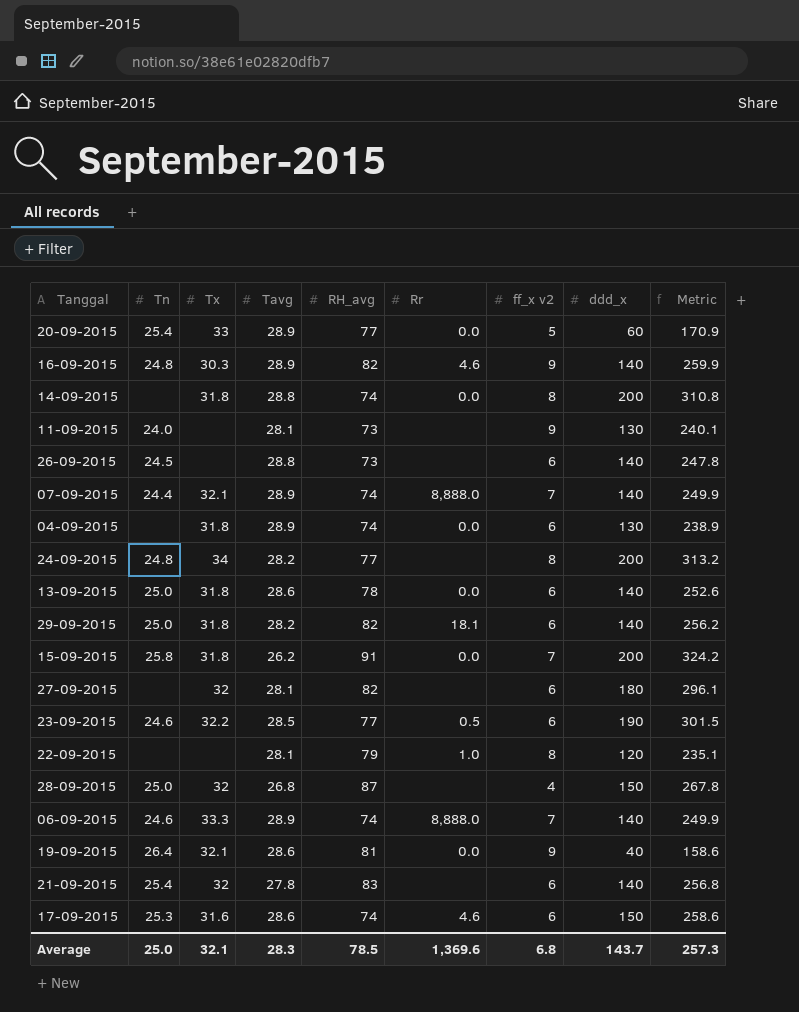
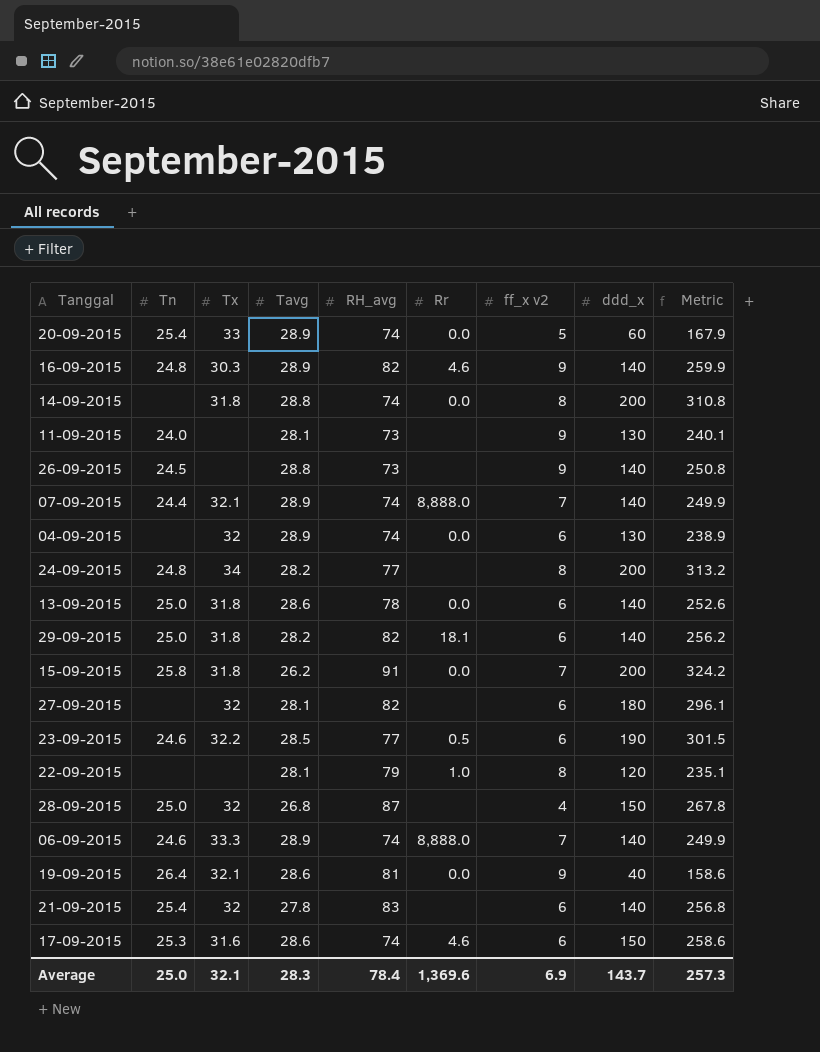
20-09-2015 | RH_avg: 77 -> 74
20-09-2015 | Metric: 170.9 -> 167.9
26-09-2015 | ff_x v2: 6 -> 9
26-09-2015 | Metric: 247.8 -> 250.8
04-09-2015 | Tx: 31.8 -> 32
Average | RH_avg: 78.5 -> 78.4
Average | ff_x v2: 6.8 -> 6.9

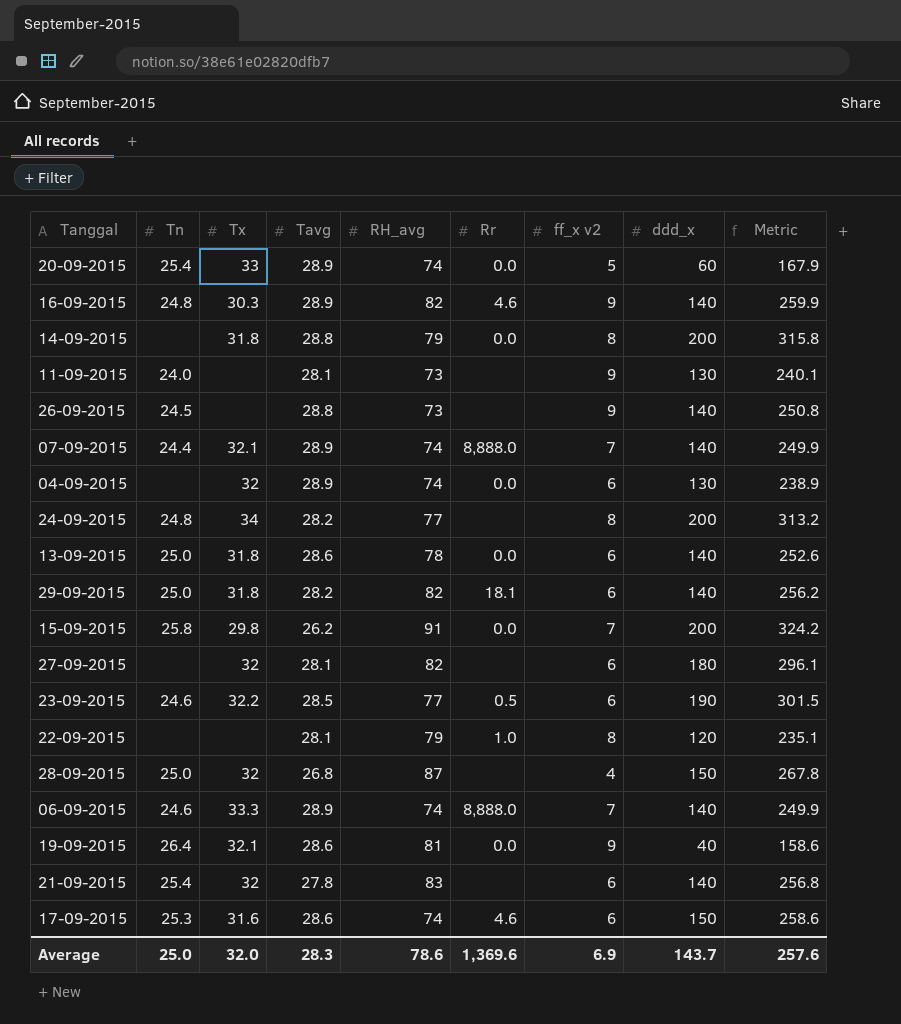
14-09-2015 | RH_avg: 74 -> 79
14-09-2015 | Metric: 310.8 -> 315.8
15-09-2015 | Tx: 31.8 -> 29.8
Average | Tx: 32.1 -> 32.0
Average | RH_avg: 78.4 -> 78.6
Average | Metric: 257.3 -> 257.6

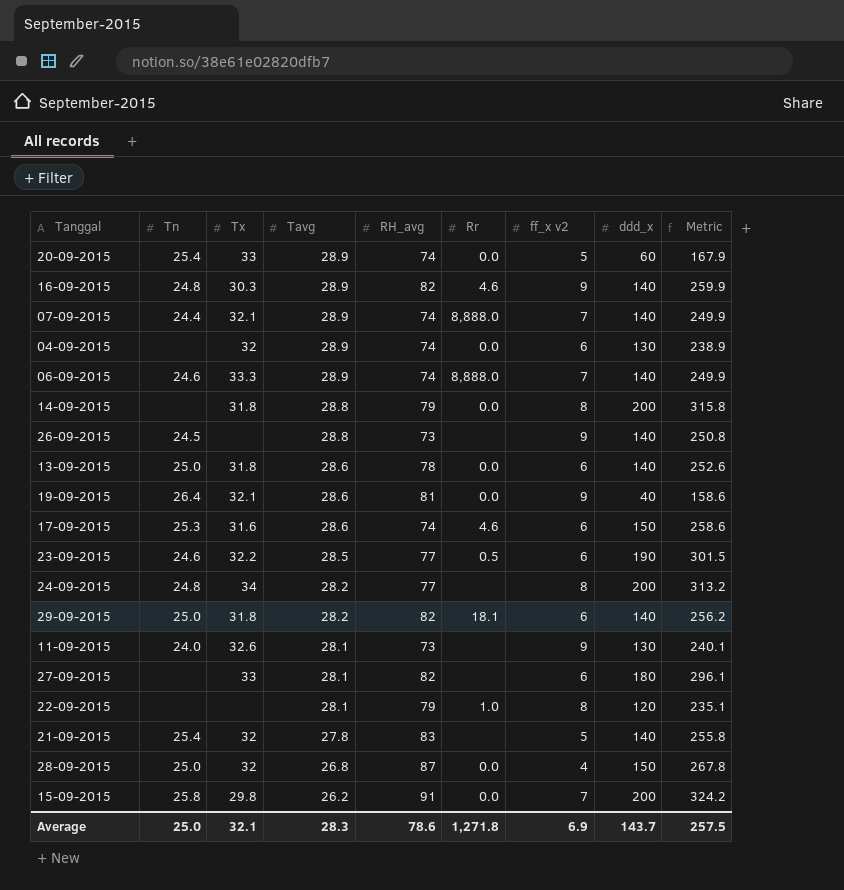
row order: none -> Tavg descending
11-09-2015 | Tx: none -> 32.6
27-09-2015 | Tx: 32 -> 33
21-09-2015 | ff_x v2: 6 -> 5
21-09-2015 | Metric: 256.8 -> 255.8
28-09-2015 | Rr: none -> 0.0
Average | Tx: 32.0 -> 32.1
Average | Rr: 1,369.6 -> 1,271.8
Average | Metric: 257.6 -> 257.5

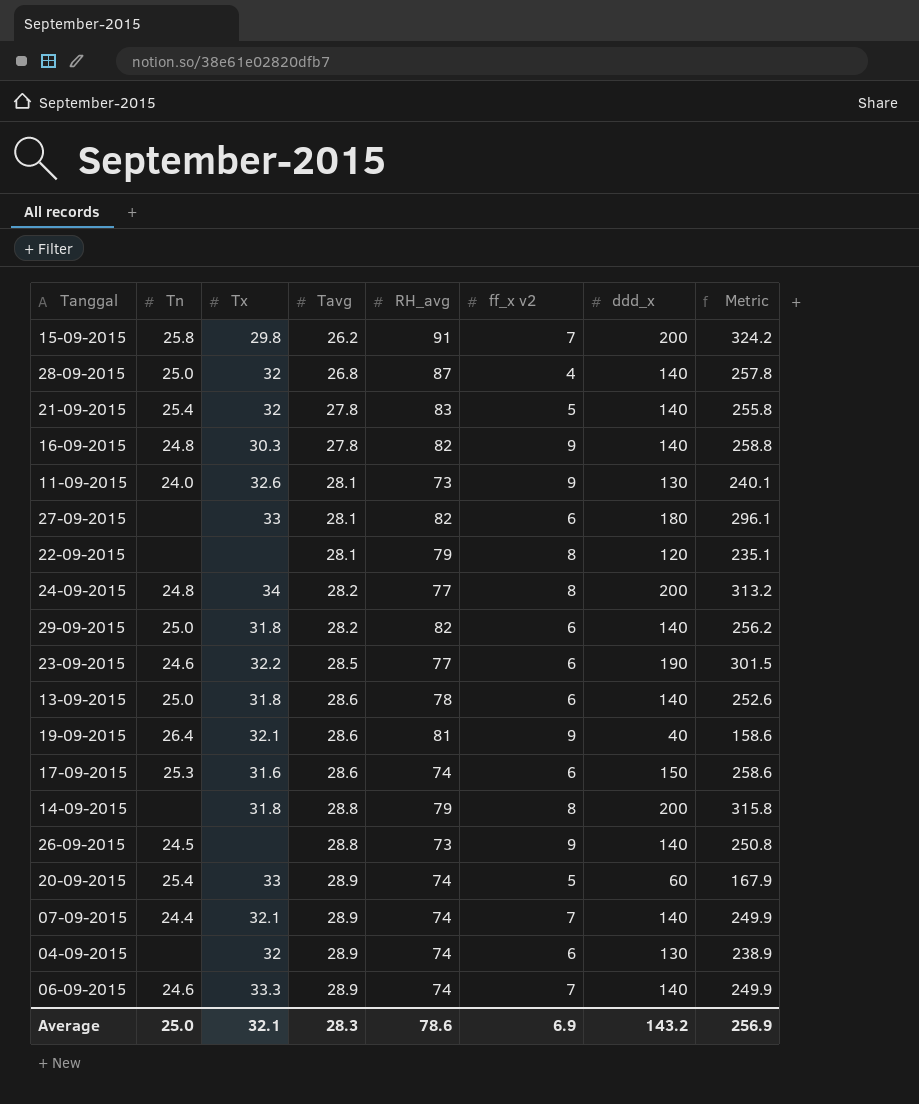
row order: Tavg descending -> Tavg ascending
column Rr | position: 6 -> none
28-09-2015 | ddd_x: 150 -> 140
28-09-2015 | Metric: 267.8 -> 257.8
16-09-2015 | Tavg: 28.9 -> 27.8
16-09-2015 | Metric: 259.9 -> 258.8
Average | ddd_x: 143.7 -> 143.2
Average | Metric: 257.5 -> 256.9

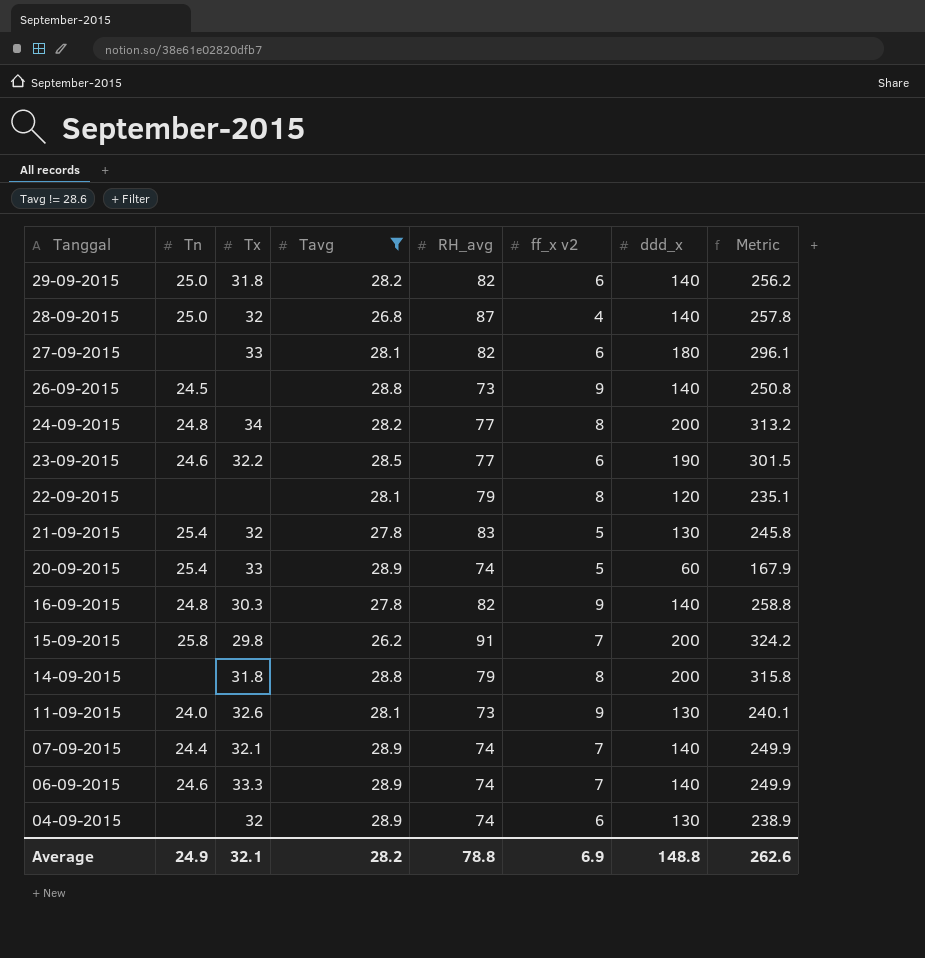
filter: none -> Tavg != 28.6
row order: Tavg ascending -> Tanggal descending
21-09-2015 | ddd_x: 140 -> 130
21-09-2015 | Metric: 255.8 -> 245.8
Average | Tn: 25.0 -> 24.9
Average | Tavg: 28.3 -> 28.2
Average | RH_avg: 78.6 -> 78.8
Average | ddd_x: 143.2 -> 148.8
Average | Metric: 256.9 -> 262.6

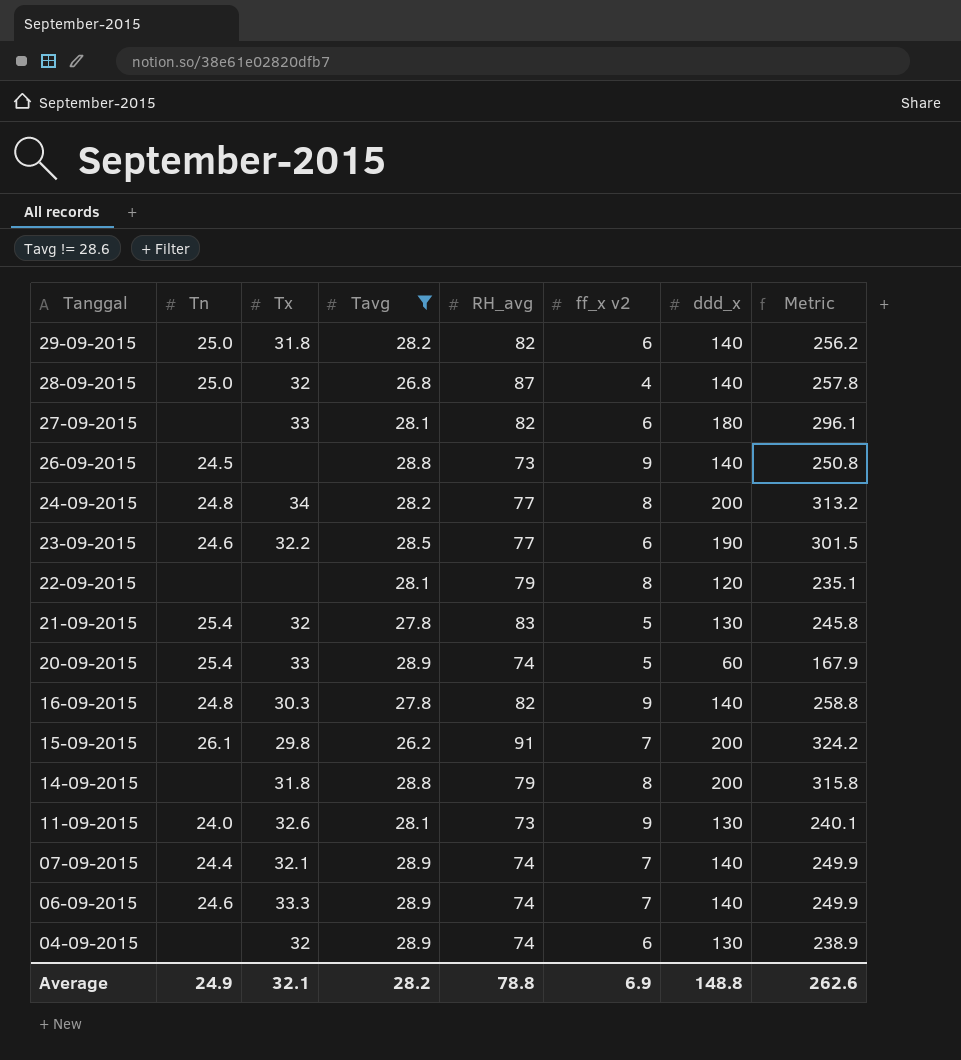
15-09-2015 | Tn: 25.8 -> 26.1

